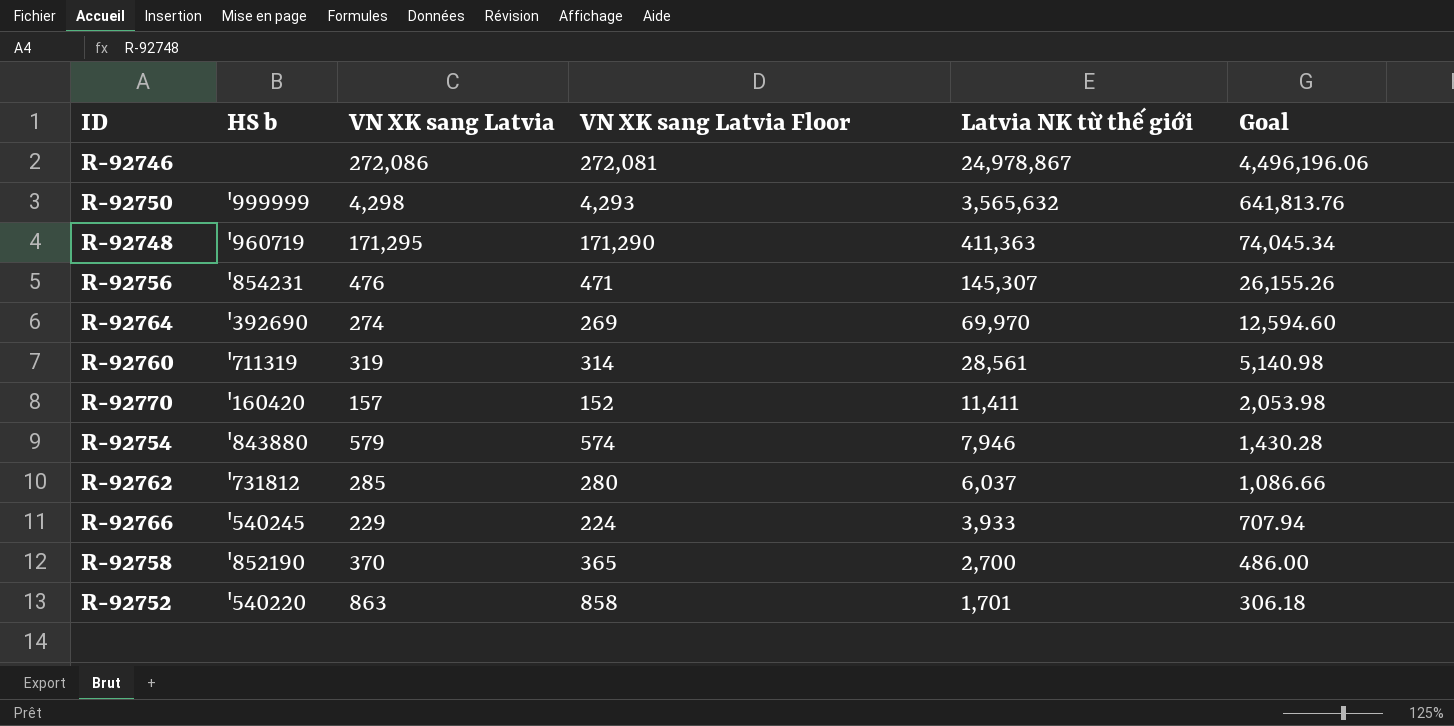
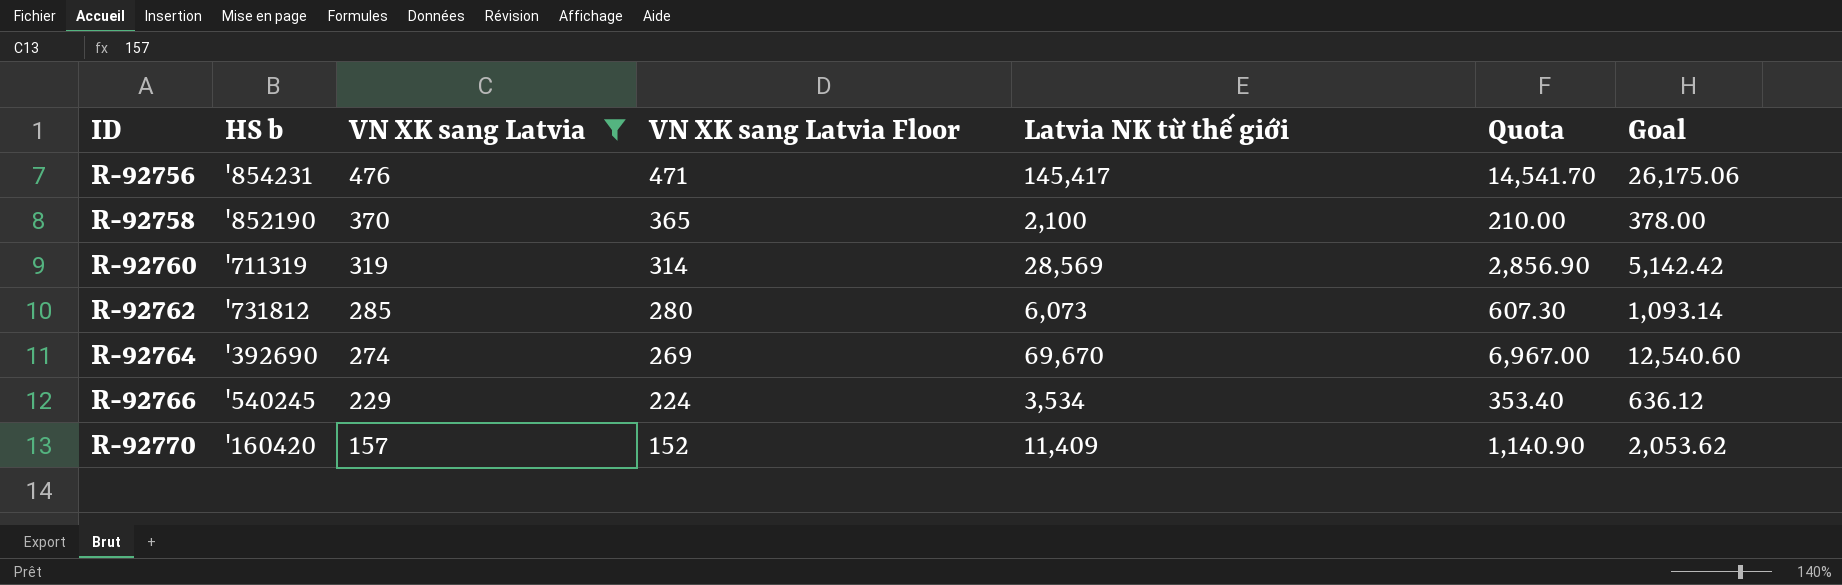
filter: none -> VN XK sang Latvia <= 476
row order: Latvia NK từ thế giới descending -> ID ascending
column Quota | formula: none -> [Latvia NK từ thế giới] * 0.1
R-92756 | Latvia NK từ thế giới: 145,307 -> 145,417
R-92756 | Goal: 26,155.26 -> 26,175.06
R-92758 | Latvia NK từ thế giới: 2,700 -> 2,100
R-92758 | Goal: 486.00 -> 378.00
R-92760 | Latvia NK từ thế giới: 28,561 -> 28,569
R-92760 | Goal: 5,140.98 -> 5,142.42
R-92762 | Latvia NK từ thế giới: 6,037 -> 6,073
R-92762 | Goal: 1,086.66 -> 1,093.14
R-92764 | Latvia NK từ thế giới: 69,970 -> 69,670
R-92764 | Goal: 12,594.60 -> 12,540.60
R-92766 | Latvia NK từ thế giới: 3,933 -> 3,534
R-92766 | Goal: 707.94 -> 636.12
R-92770 | Latvia NK từ thế giới: 11,411 -> 11,409
R-92770 | Goal: 2,053.98 -> 2,053.62

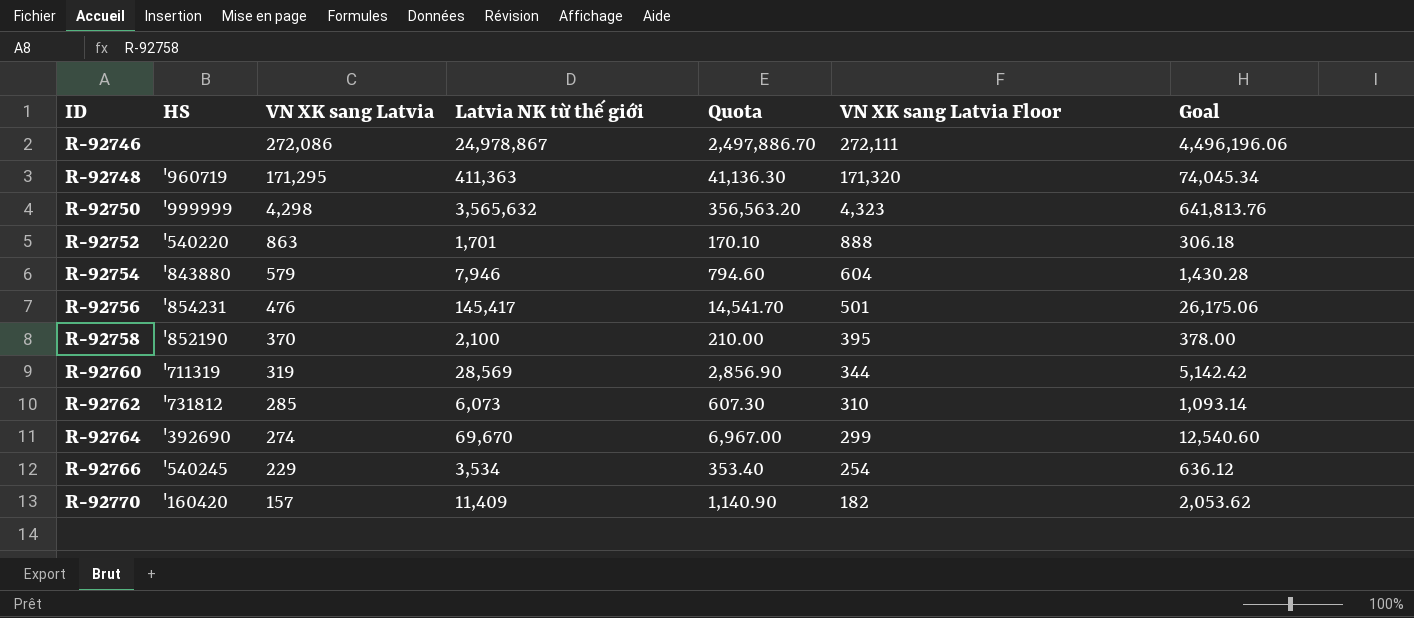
filter: VN XK sang Latvia <= 476 -> none
column name: HS b -> HS
column VN XK sang Latvia Floor | formula: [VN XK sang Latvia] - 5 -> [VN XK sang Latvia] + 25
column VN XK sang Latvia Floor | position: 4 -> 6

